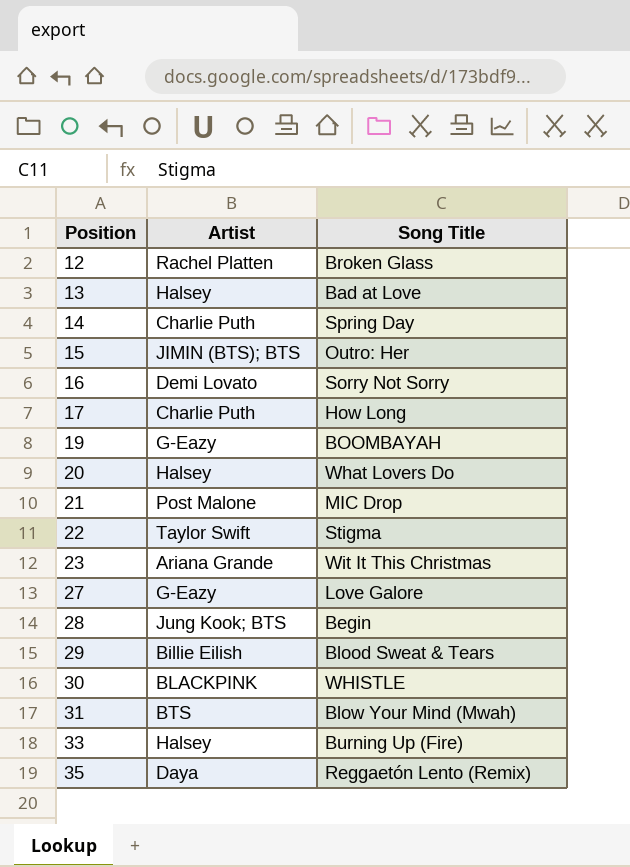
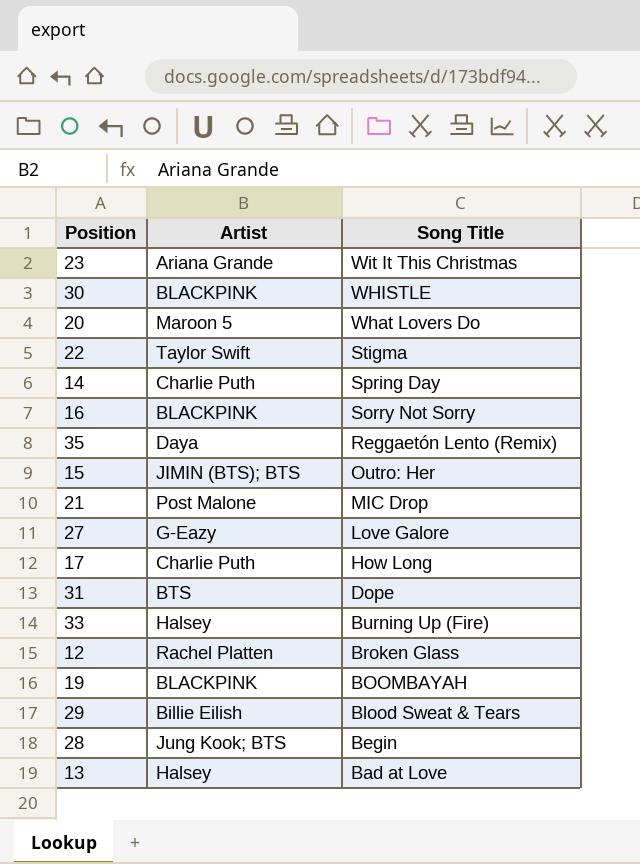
row order: Position ascending -> Song Title descending
20 | Artist: Halsey -> Maroon 5
16 | Artist: Demi Lovato -> BLACKPINK
31 | Song Title: Blow Your Mind (Mwah) -> Dope
19 | Artist: G-Eazy -> BLACKPINK

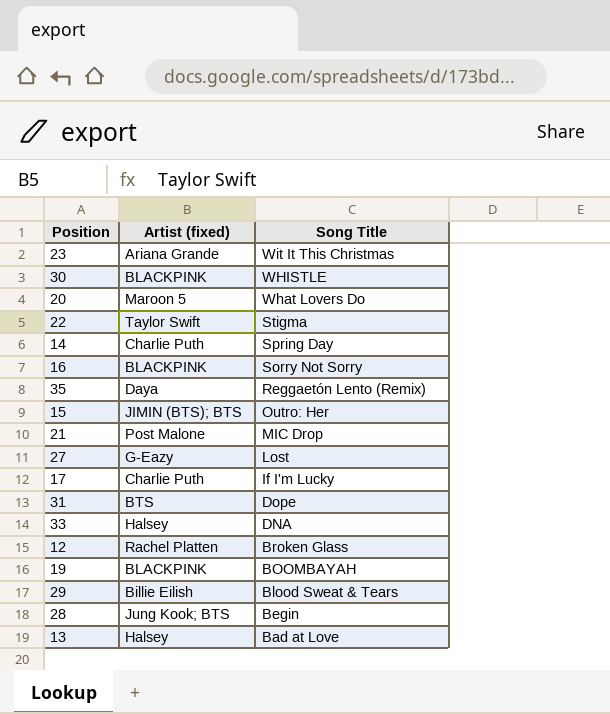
column name: Artist -> Artist (fixed)
27 | Song Title: Love Galore -> Lost
17 | Song Title: How Long -> If I'm Lucky
33 | Song Title: Burning Up (Fire) -> DNA

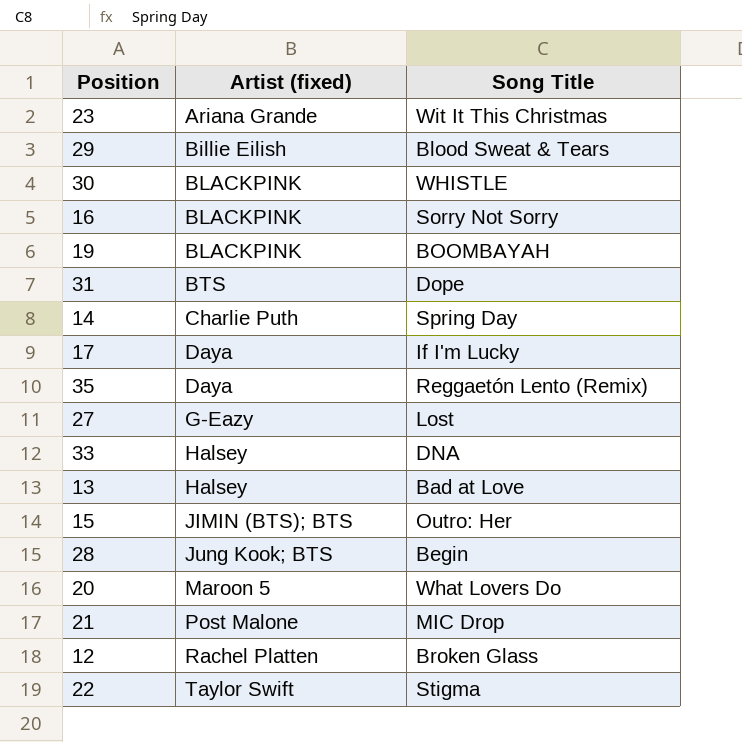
row order: Song Title descending -> Artist (fixed) ascending
17 | Artist (fixed): Charlie Puth -> Daya

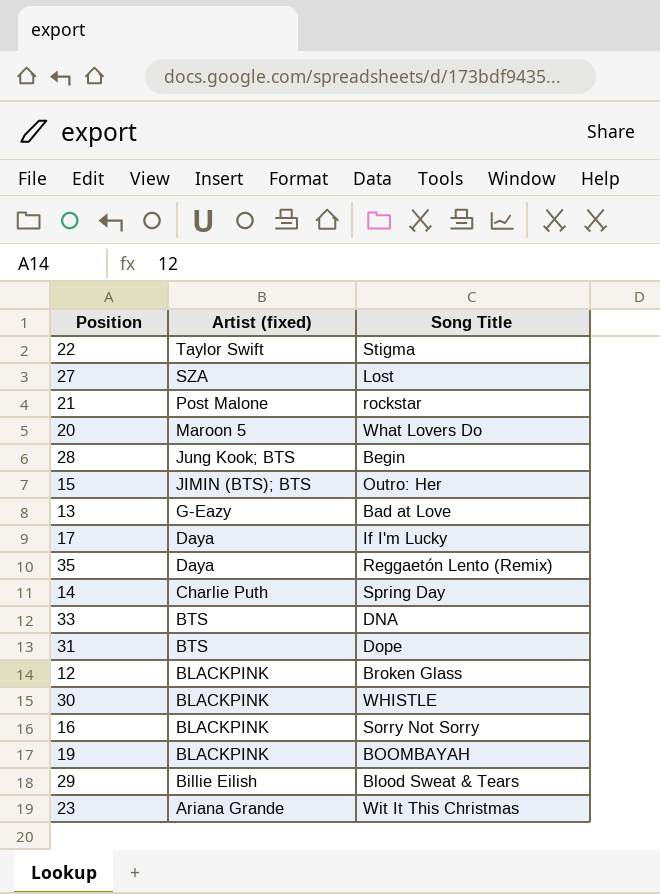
row order: Artist (fixed) ascending -> Artist (fixed) descending
27 | Artist (fixed): G-Eazy -> SZA
21 | Song Title: MIC Drop -> rockstar
13 | Artist (fixed): Halsey -> G-Eazy
33 | Artist (fixed): Halsey -> BTS
12 | Artist (fixed): Rachel Platten -> BLACKPINK

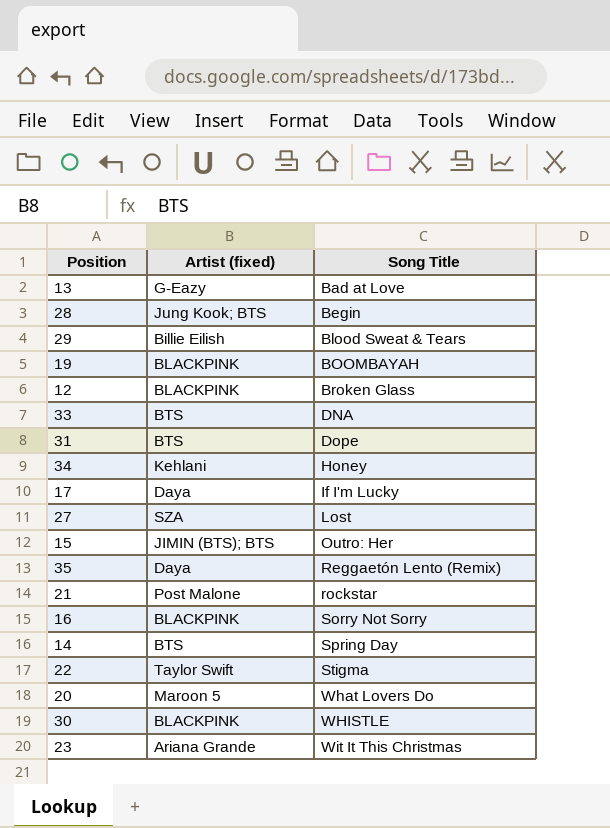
row order: Artist (fixed) descending -> Song Title ascending
row 34: none -> Kehlani | Honey
14 | Artist (fixed): Charlie Puth -> BTS

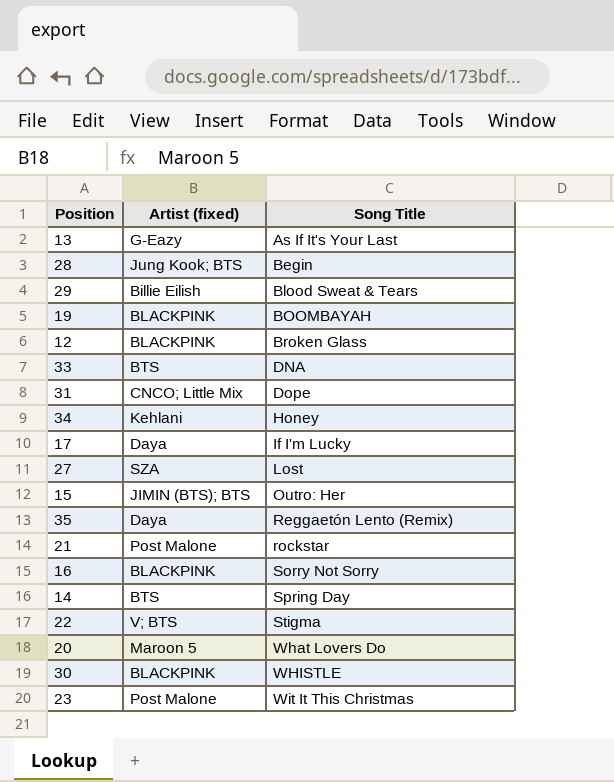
13 | Song Title: Bad at Love -> As If It's Your Last
31 | Artist (fixed): BTS -> CNCO; Little Mix
22 | Artist (fixed): Taylor Swift -> V; BTS
23 | Artist (fixed): Ariana Grande -> Post Malone

